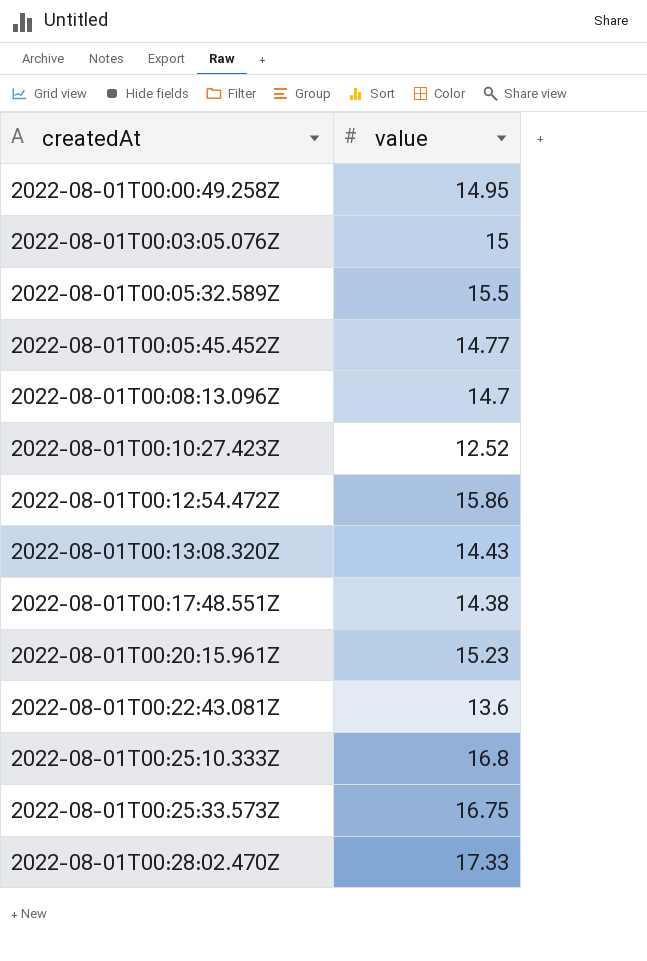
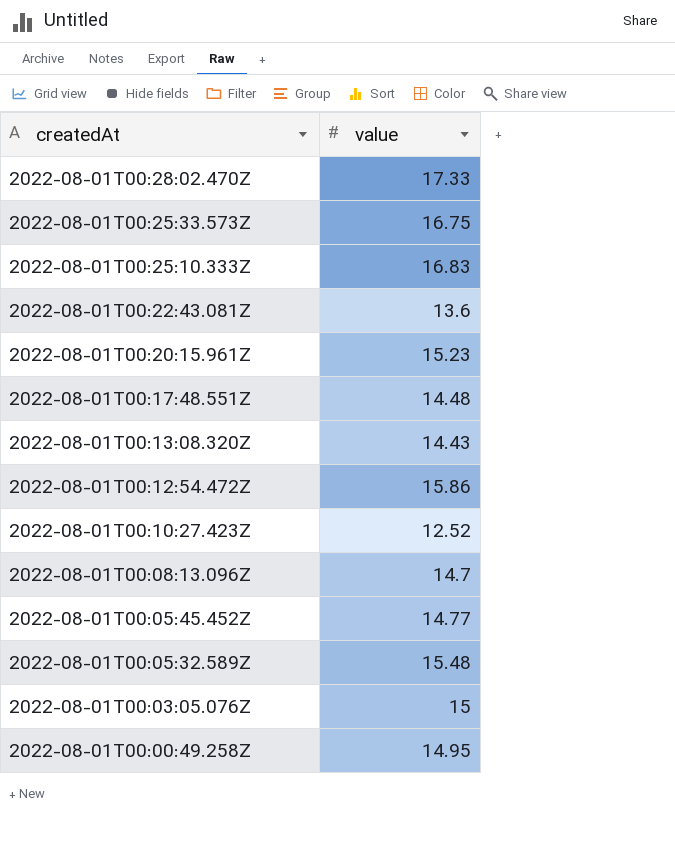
row order: createdAt ascending -> createdAt descending
2022-08-01T00:25:10.333Z | value: 16.8 -> 16.83
2022-08-01T00:17:48.551Z | value: 14.38 -> 14.48
2022-08-01T00:05:32.589Z | value: 15.5 -> 15.48

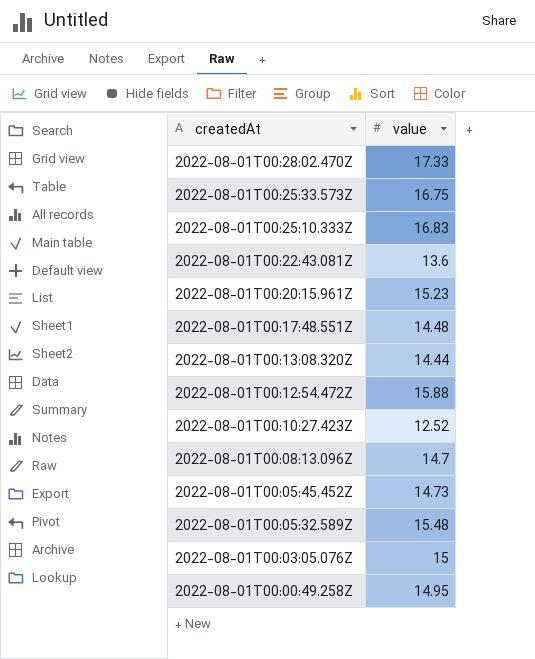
2022-08-01T00:13:08.320Z | value: 14.43 -> 14.44
2022-08-01T00:12:54.472Z | value: 15.86 -> 15.88
2022-08-01T00:05:45.452Z | value: 14.77 -> 14.73

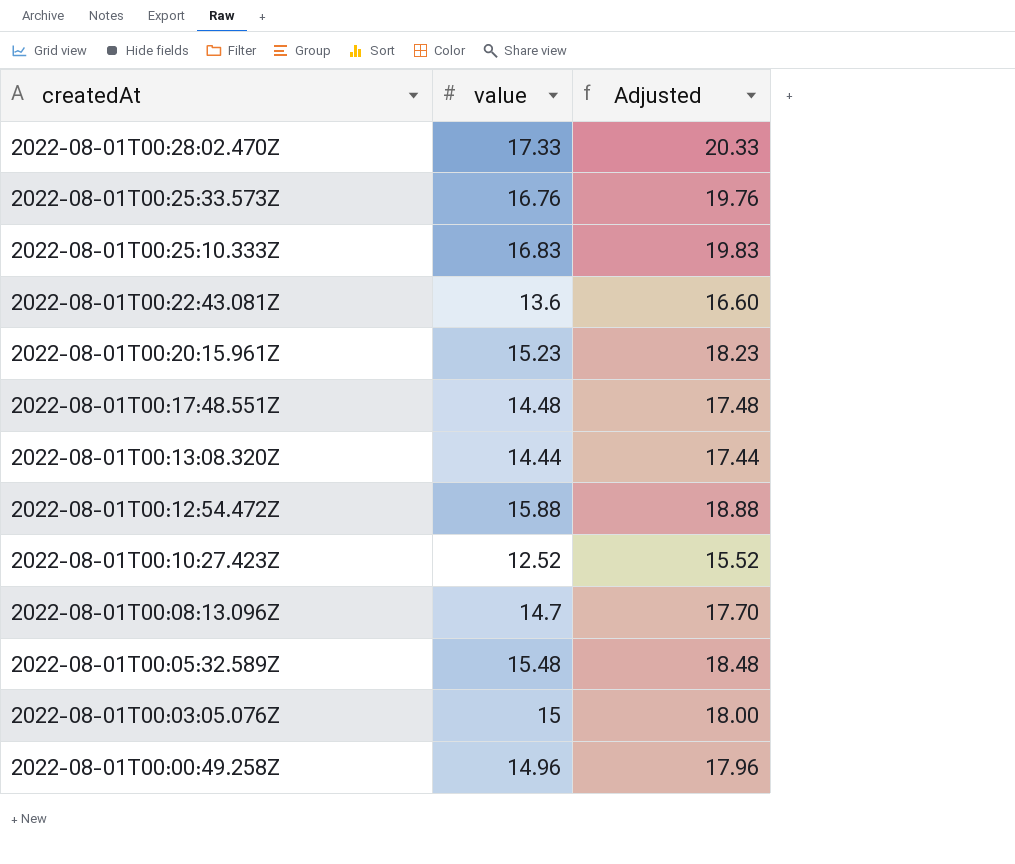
column Adjusted | formula: none -> [value] + 3
row 2022-08-01T00:05:45.452Z: 14.73 -> none
2022-08-01T00:25:33.573Z | value: 16.75 -> 16.76
2022-08-01T00:00:49.258Z | value: 14.95 -> 14.96

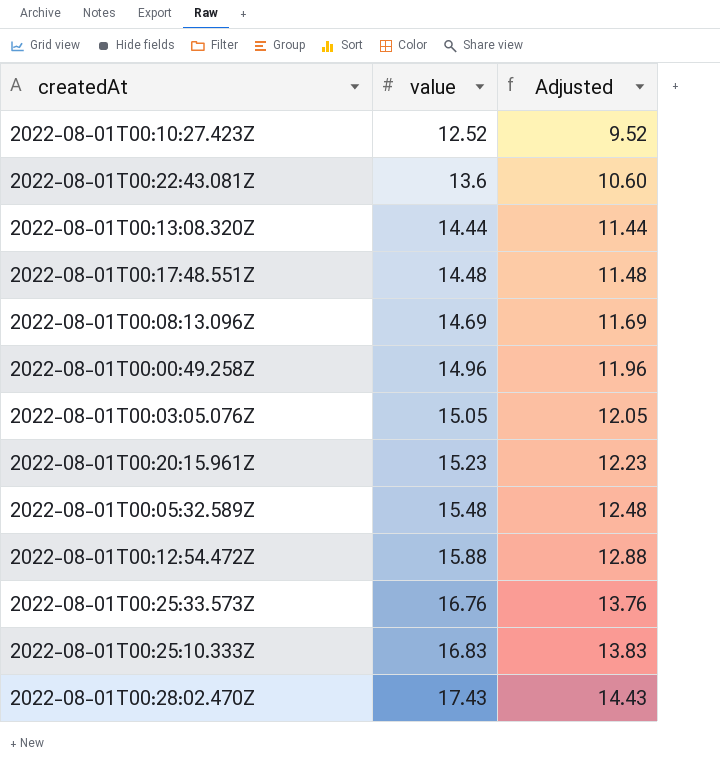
row order: createdAt descending -> value ascending
column Adjusted | formula: [value] + 3 -> [value] - 3
2022-08-01T00:08:13.096Z | value: 14.7 -> 14.69
2022-08-01T00:03:05.076Z | value: 15 -> 15.05
2022-08-01T00:28:02.470Z | value: 17.33 -> 17.43

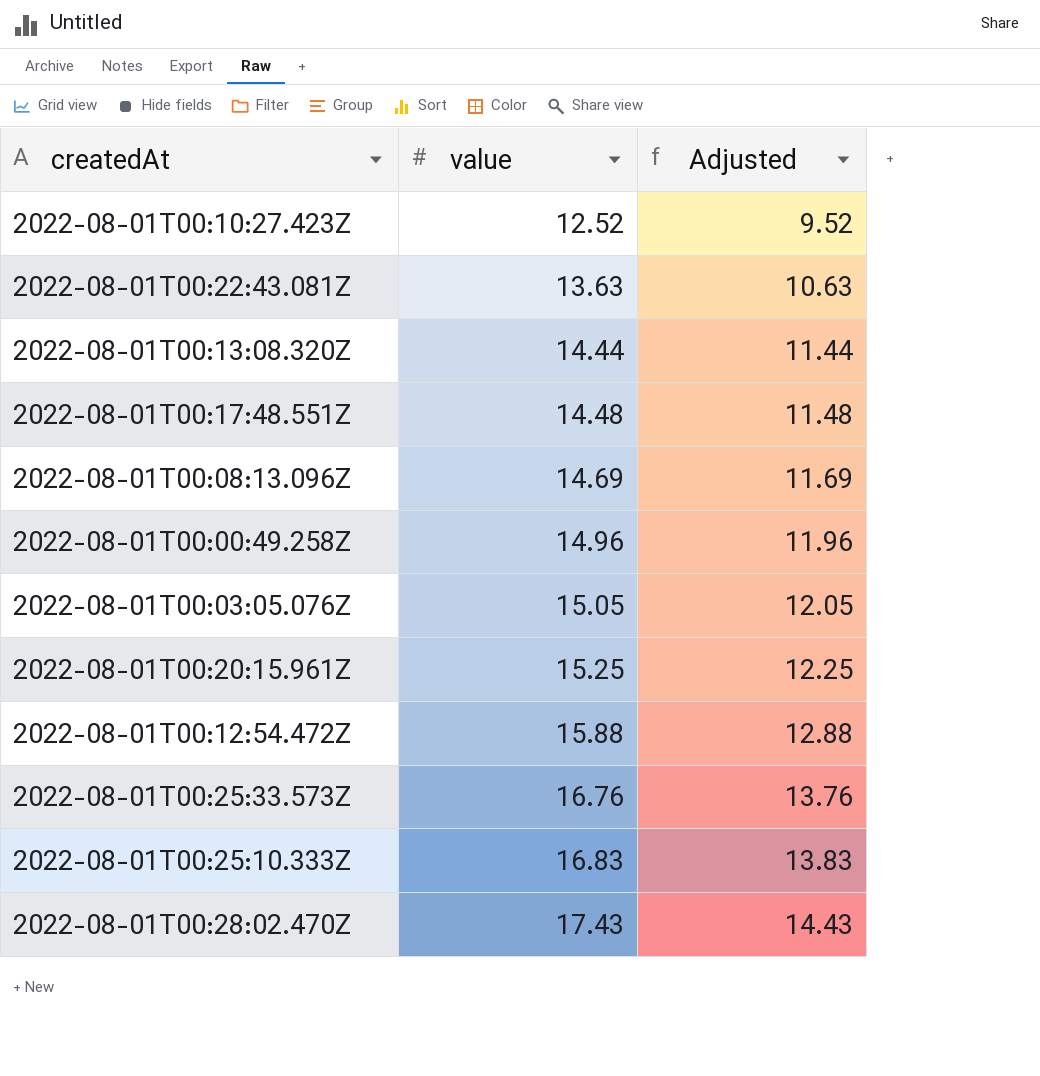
row 2022-08-01T00:05:32.589Z: 15.48 | 12.48 -> none
2022-08-01T00:22:43.081Z | value: 13.6 -> 13.63
2022-08-01T00:22:43.081Z | Adjusted: 10.60 -> 10.63
2022-08-01T00:20:15.961Z | value: 15.23 -> 15.25
2022-08-01T00:20:15.961Z | Adjusted: 12.23 -> 12.25

